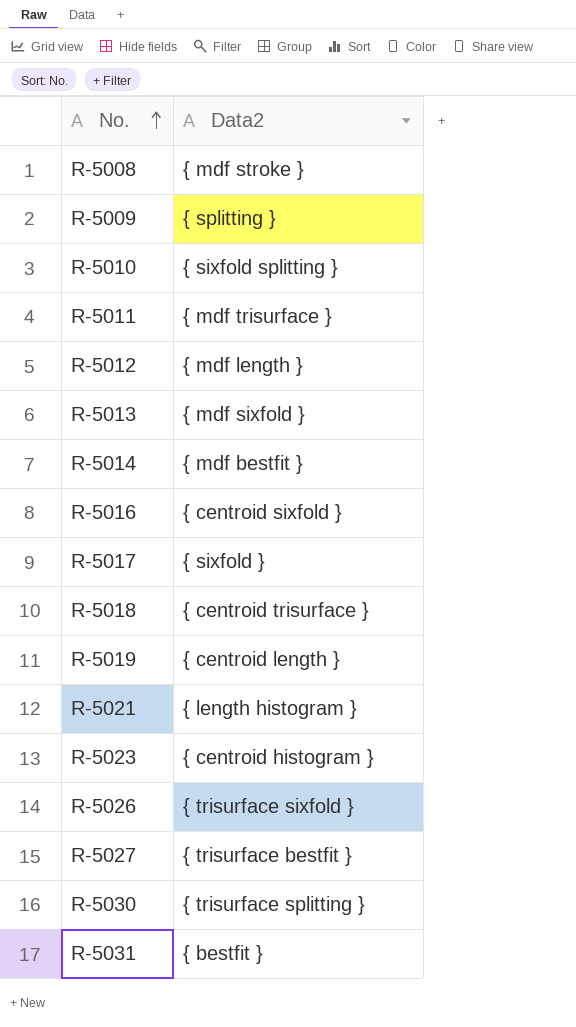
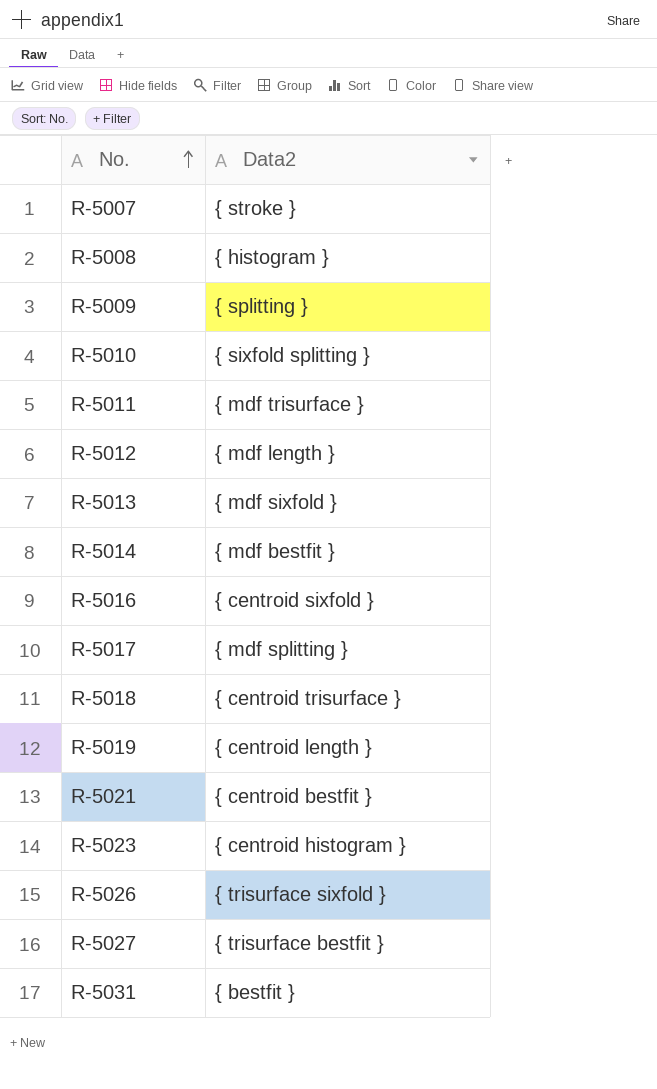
row R-5030: { trisurface splitting } -> none
row R-5007: none -> { stroke }
R-5008 | Data2: { mdf stroke } -> { histogram }
R-5017 | Data2: { sixfold } -> { mdf splitting }
R-5021 | Data2: { length histogram } -> { centroid bestfit }

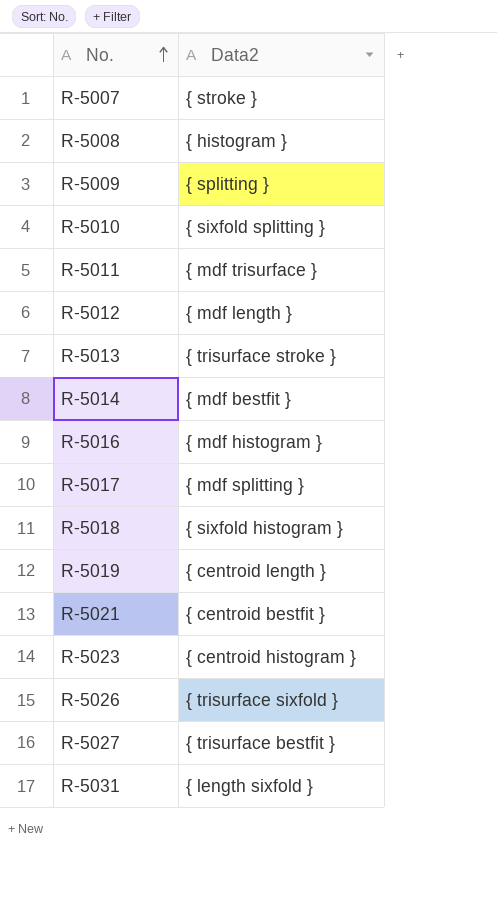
R-5013 | Data2: { mdf sixfold } -> { trisurface stroke }
R-5016 | Data2: { centroid sixfold } -> { mdf histogram }
R-5018 | Data2: { centroid trisurface } -> { sixfold histogram }
R-5031 | Data2: { bestfit } -> { length sixfold }

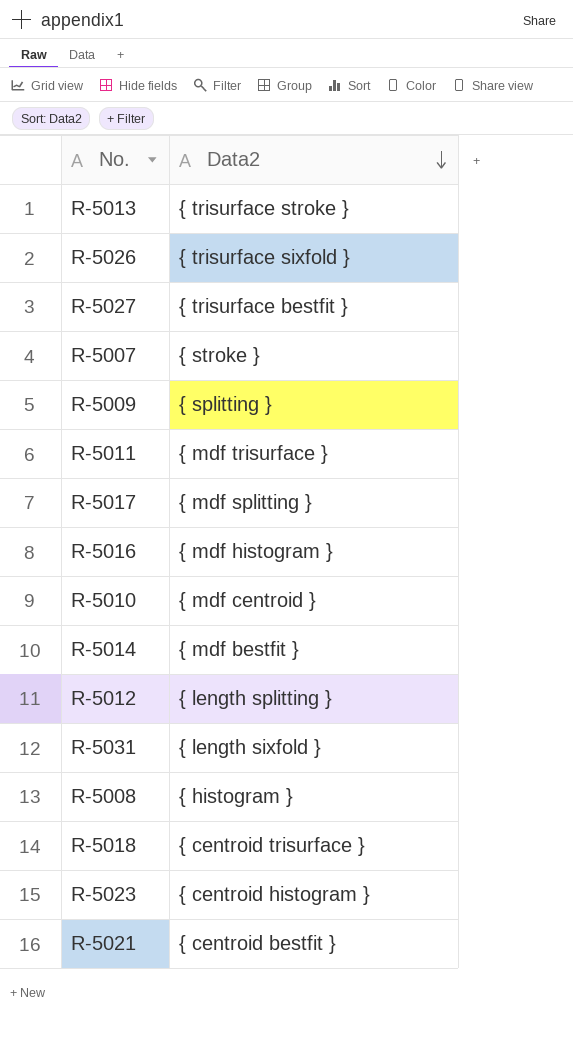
row order: No. ascending -> Data2 descending
row R-5019: { centroid length } -> none
R-5010 | Data2: { sixfold splitting } -> { mdf centroid }
R-5012 | Data2: { mdf length } -> { length splitting }
R-5018 | Data2: { sixfold histogram } -> { centroid trisurface }

